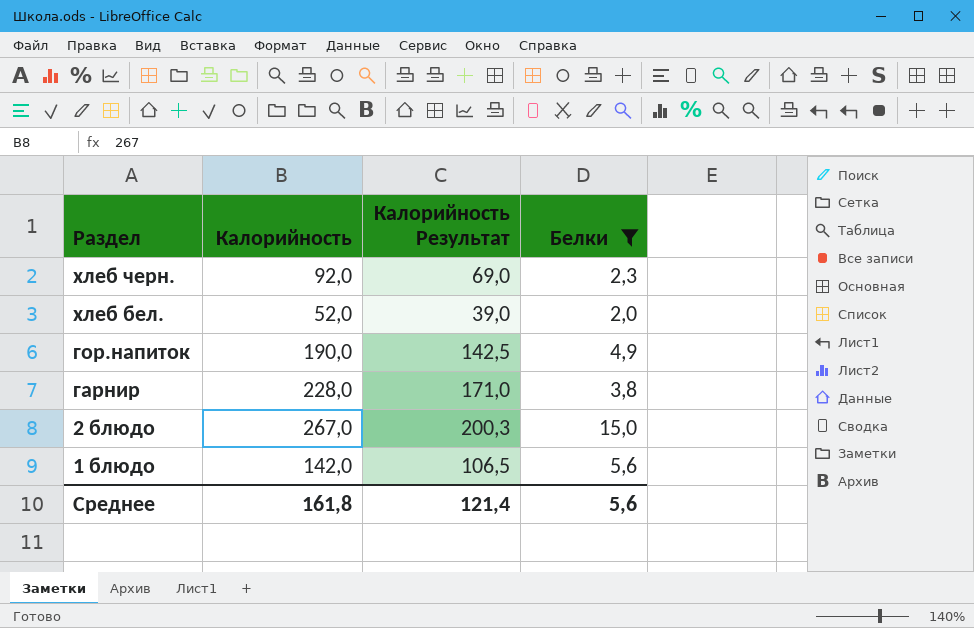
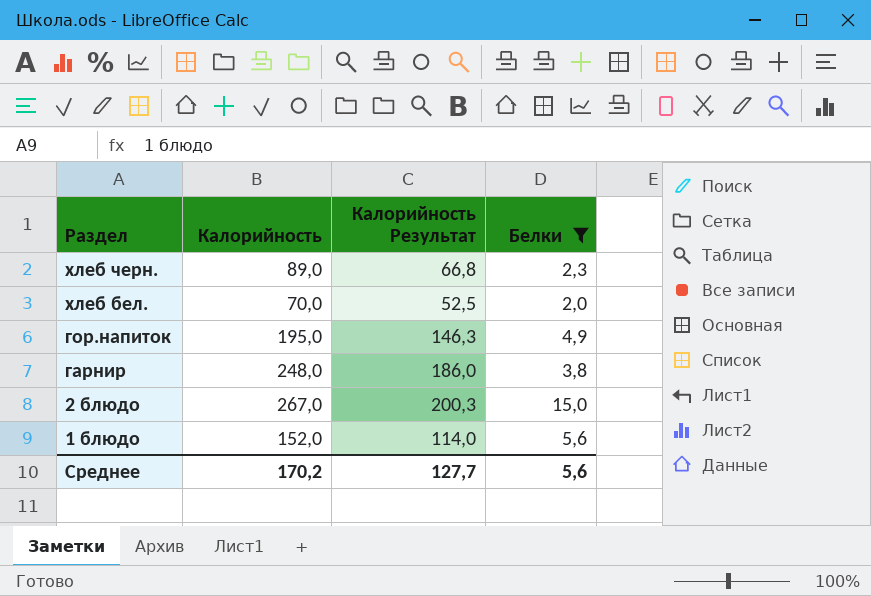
хлеб черн. | Калорийность: 92,0 -> 89,0
хлеб черн. | Калорийность Результат: 69,0 -> 66,8
хлеб бел. | Калорийность: 52,0 -> 70,0
хлеб бел. | Калорийность Результат: 39,0 -> 52,5
гор.напиток | Калорийность: 190,0 -> 195,0
гор.напиток | Калорийность Результат: 142,5 -> 146,3
гарнир | Калорийность: 228,0 -> 248,0
гарнир | Калорийность Результат: 171,0 -> 186,0
1 блюдо | Калорийность: 142,0 -> 152,0
1 блюдо | Калорийность Результат: 106,5 -> 114,0
Среднее | Калорийность: 161,8 -> 170,2
Среднее | Калорийность Результат: 121,4 -> 127,7

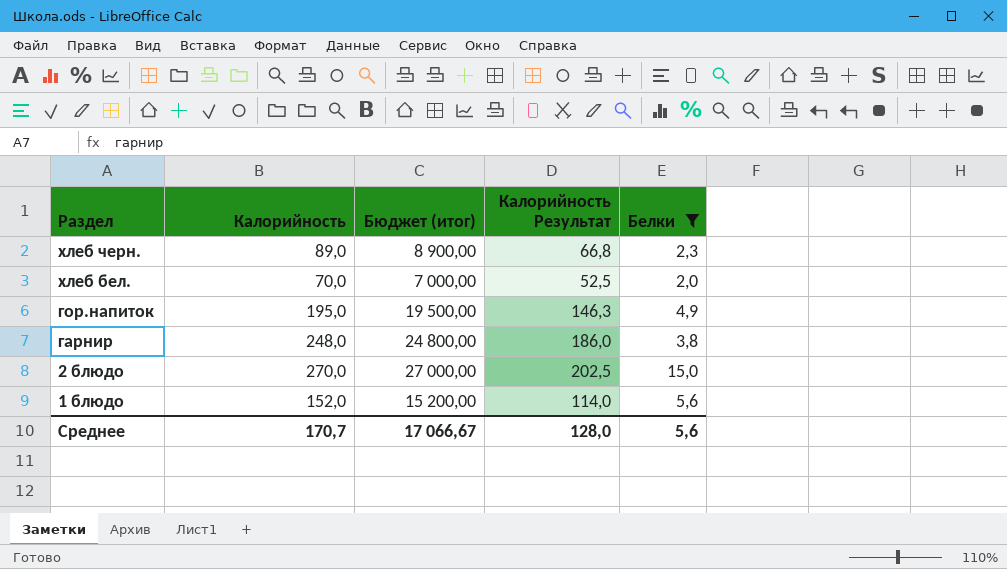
column Бюджет (итог) | formula: none -> [Калорийность] * 100
2 блюдо | Калорийность: 267,0 -> 270,0
2 блюдо | Калорийность Результат: 200,3 -> 202,5
Среднее | Калорийность: 170,2 -> 170,7
Среднее | Калорийность Результат: 127,7 -> 128,0

